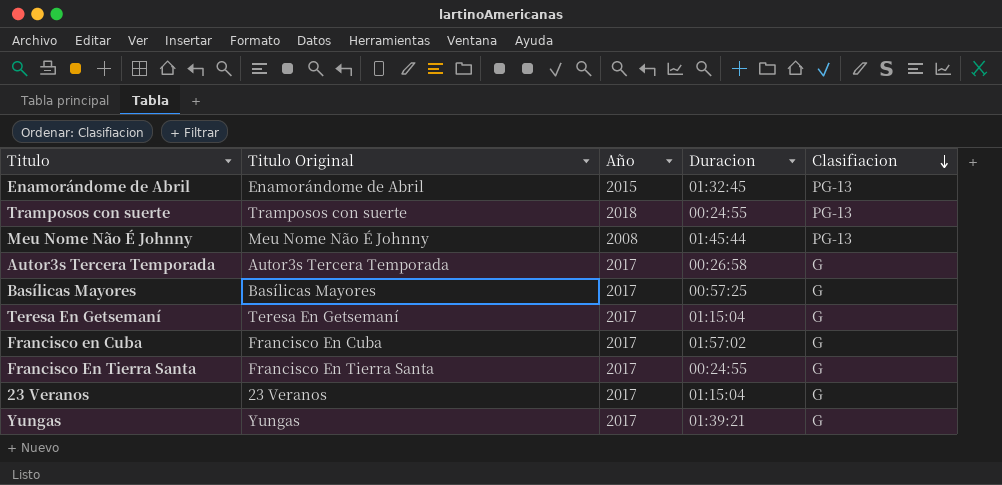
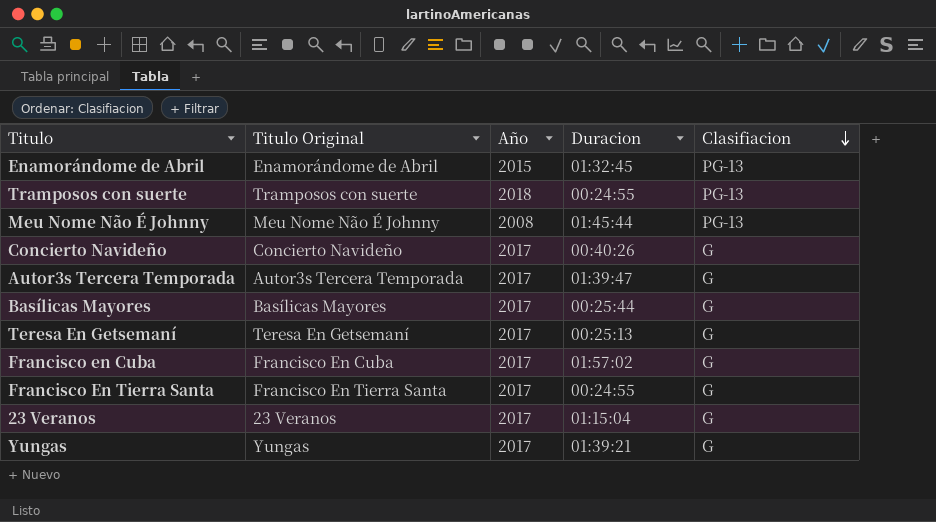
row Concierto Navideño: none -> Concierto Navideño | 2017 | 00:40:26 | G
Autor3s Tercera Temporada | Duracion: 00:26:58 -> 01:39:47
Basílicas Mayores | Duracion: 00:57:25 -> 00:25:44
Teresa En Getsemaní | Duracion: 01:15:04 -> 00:25:13

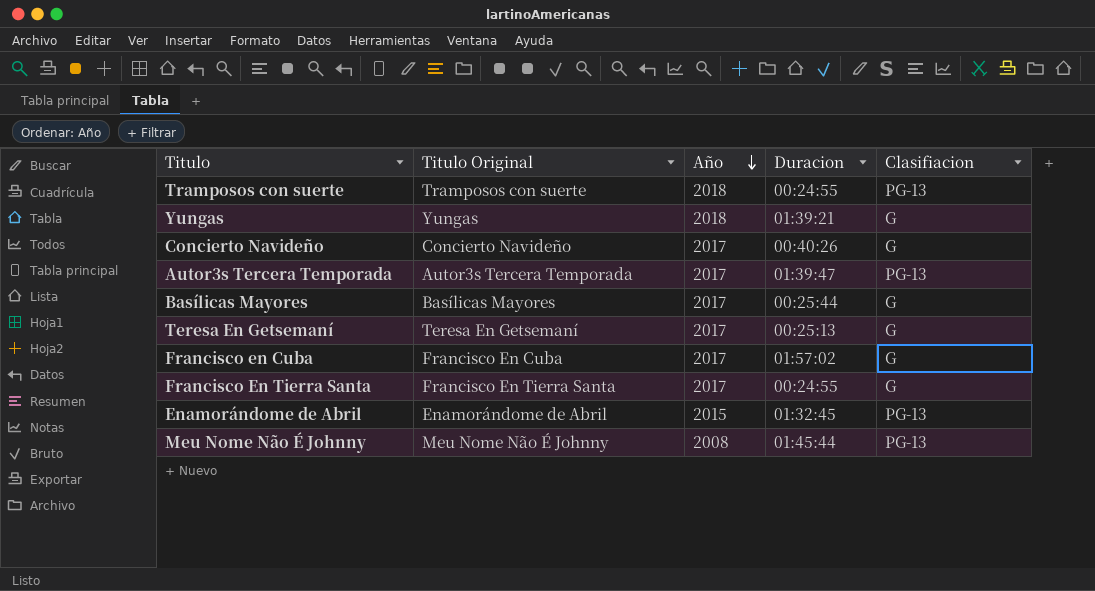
row order: Clasifiacion descending -> Año descending
row 23 Veranos: 23 Veranos | 2017 | 01:15:04 | G -> none
Yungas | Año: 2017 -> 2018
Autor3s Tercera Temporada | Clasifiacion: G -> PG-13

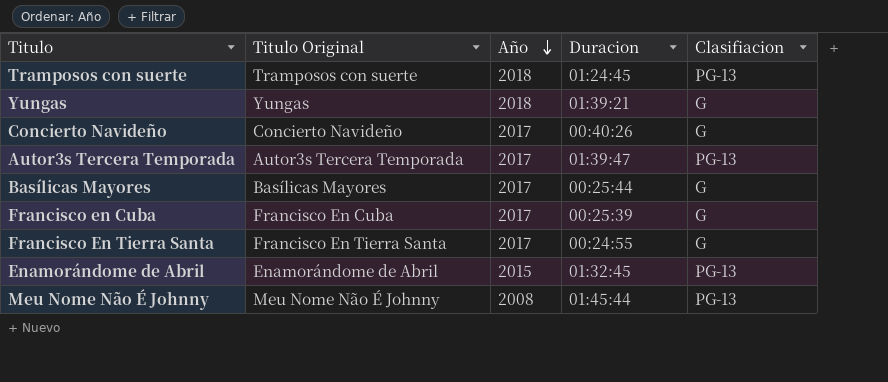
row Teresa En Getsemaní: Teresa En Getsemaní | 2017 | 00:25:13 | G -> none
Tramposos con suerte | Duracion: 00:24:55 -> 01:24:45
Francisco en Cuba | Duracion: 01:57:02 -> 00:25:39

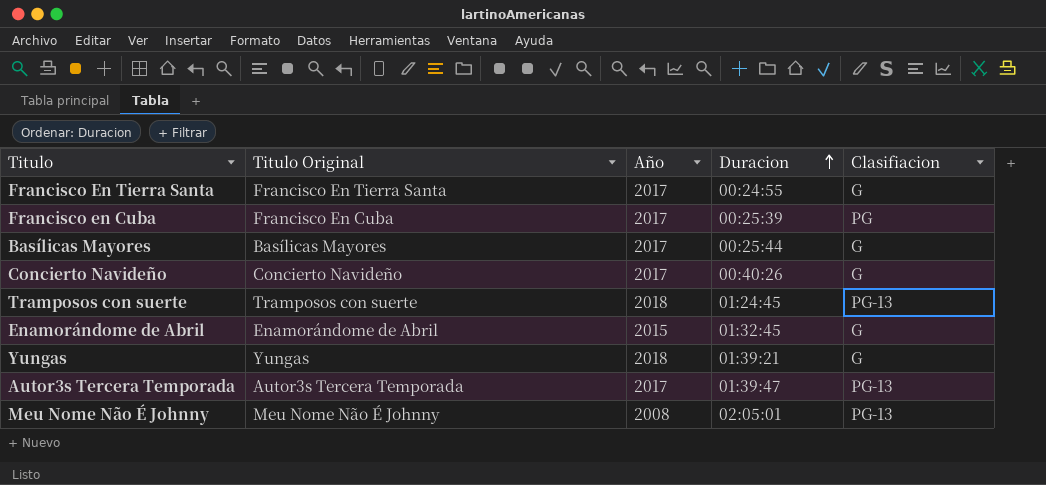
row order: Año descending -> Duracion ascending
Francisco en Cuba | Clasifiacion: G -> PG
Enamorándome de Abril | Clasifiacion: PG-13 -> G
Meu Nome Não É Johnny | Duracion: 01:45:44 -> 02:05:01

